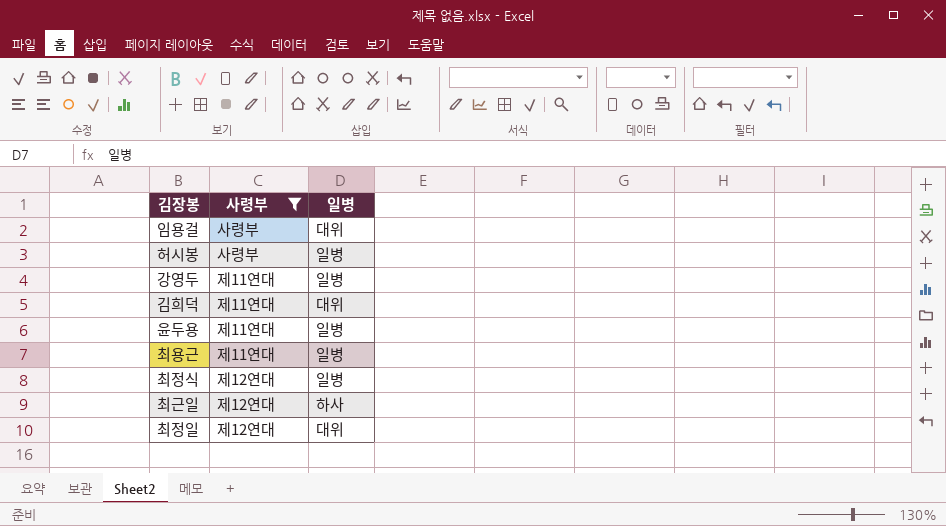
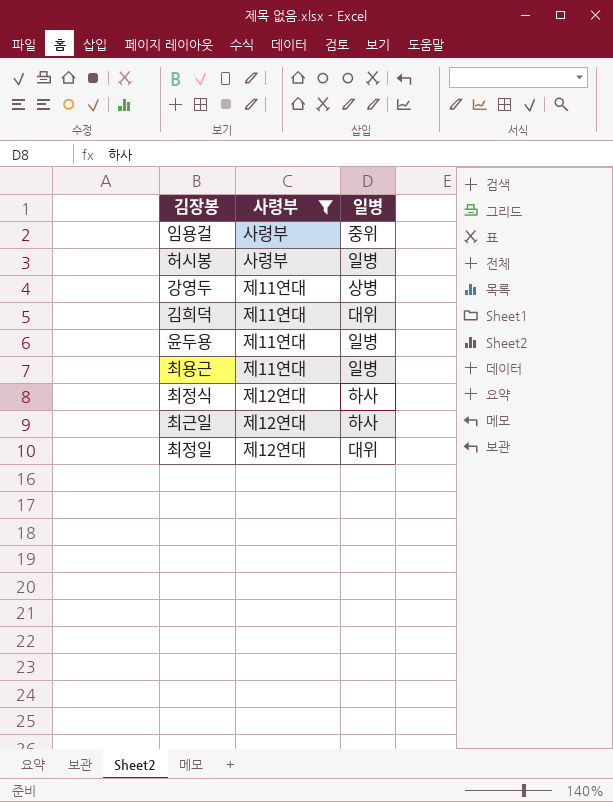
임용걸 | 일병: 대위 -> 중위
강영두 | 일병: 일병 -> 상병
최정식 | 일병: 일병 -> 하사

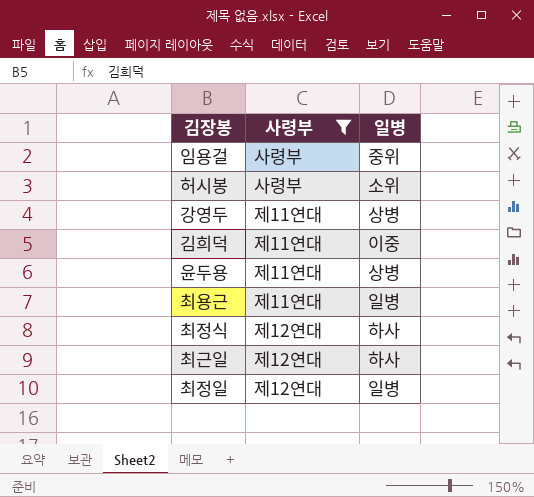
허시봉 | 일병: 일병 -> 소위
김희덕 | 일병: 대위 -> 이중
윤두용 | 일병: 일병 -> 상병
최정일 | 일병: 대위 -> 일병

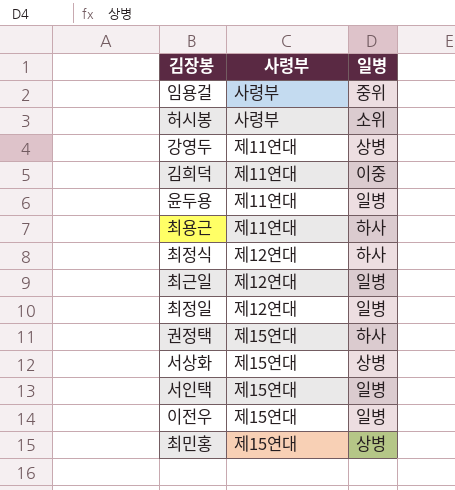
filter: 사령부 != 제15연대 -> none
윤두용 | 일병: 상병 -> 일병
최용근 | 일병: 일병 -> 하사
최근일 | 일병: 하사 -> 일병

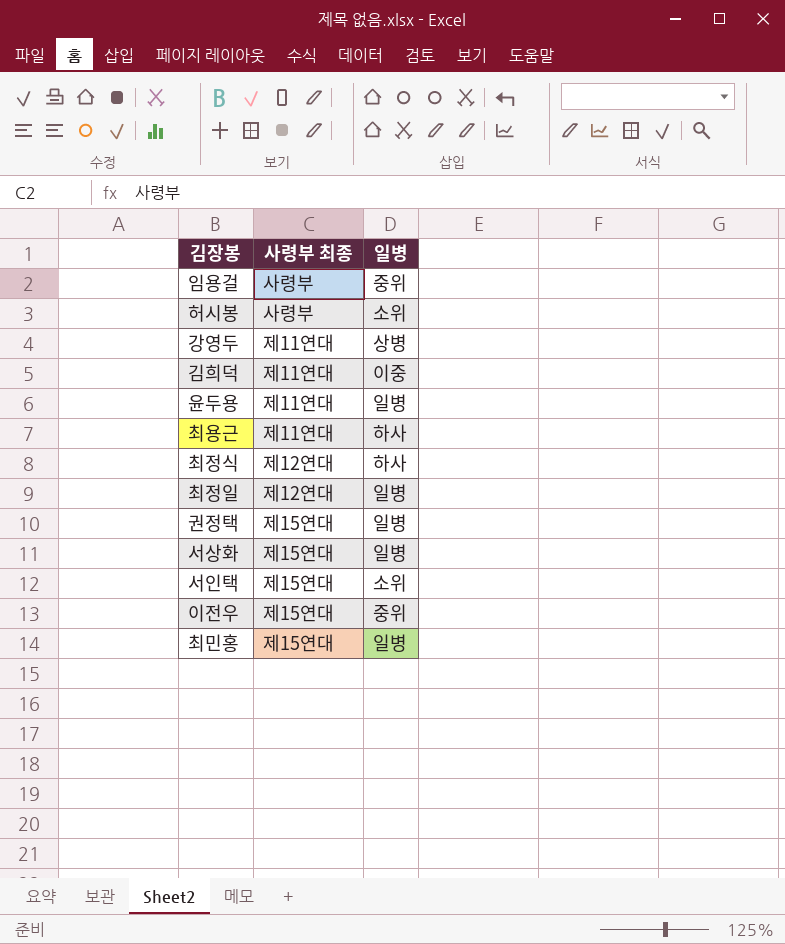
column name: 사령부 -> 사령부 최종
row 최근일: 제12연대 | 일병 -> none
권정택 | 일병: 하사 -> 일병
서상화 | 일병: 상병 -> 일병
서인택 | 일병: 일병 -> 소위
이전우 | 일병: 일병 -> 중위
최민홍 | 일병: 상병 -> 일병

